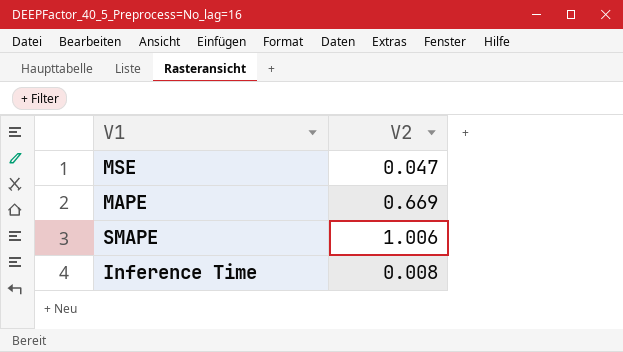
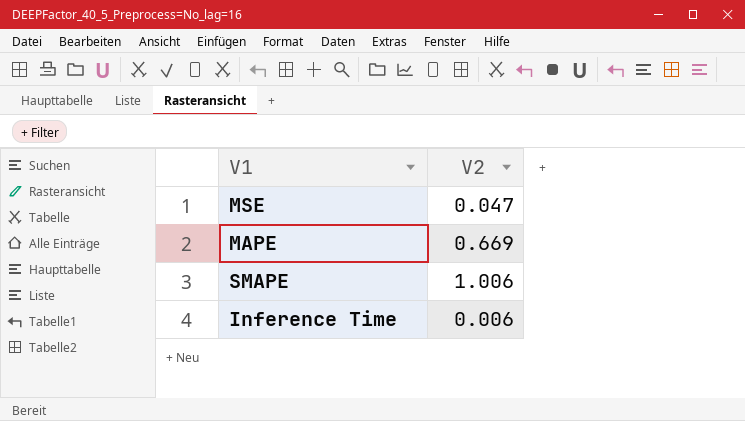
Inference Time | V2: 0.008 -> 0.006

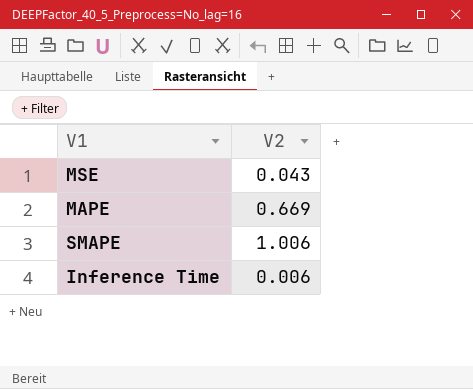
MSE | V2: 0.047 -> 0.043

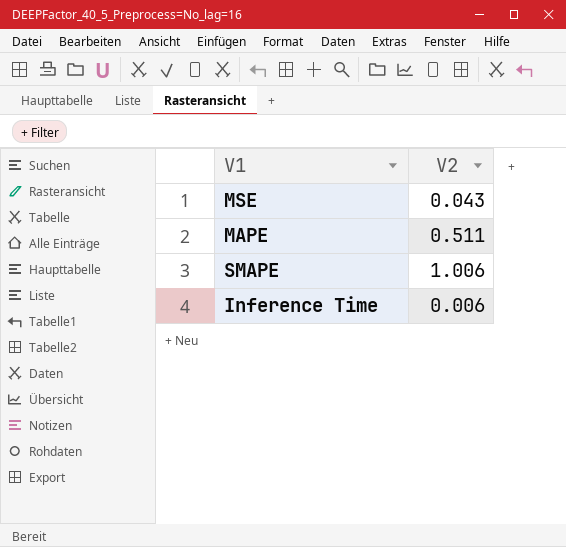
MAPE | V2: 0.669 -> 0.511

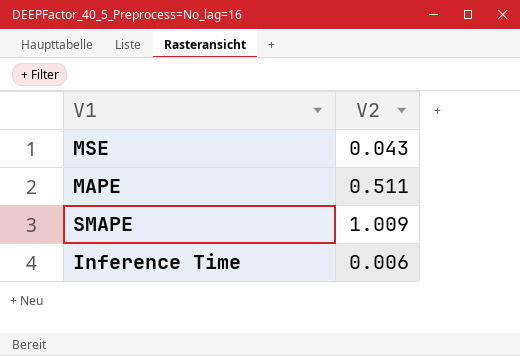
SMAPE | V2: 1.006 -> 1.009

